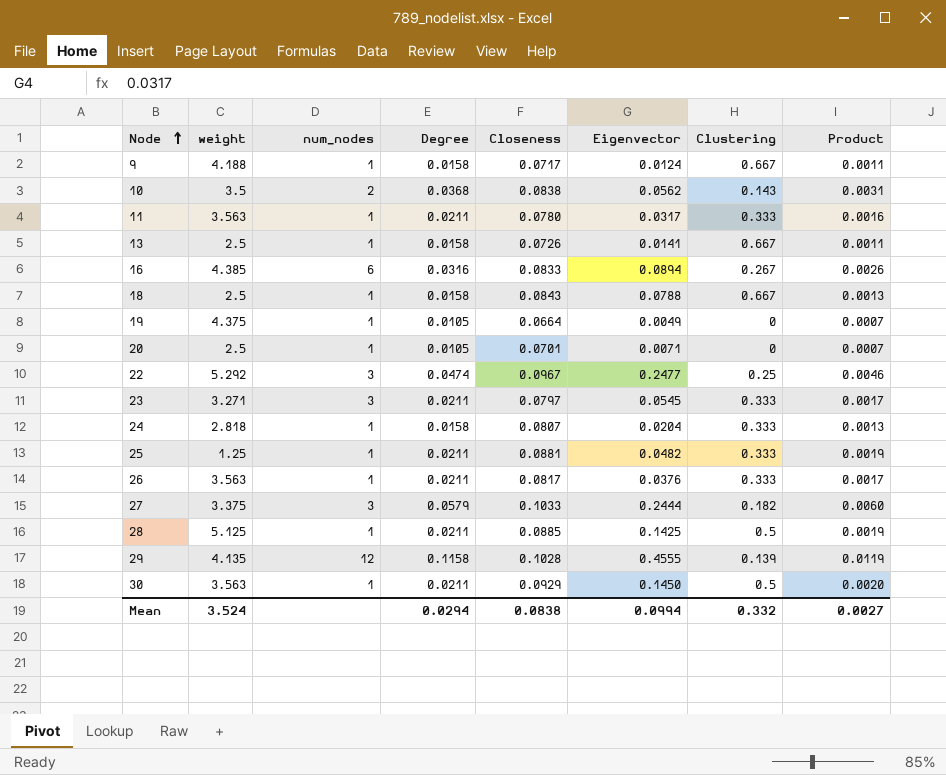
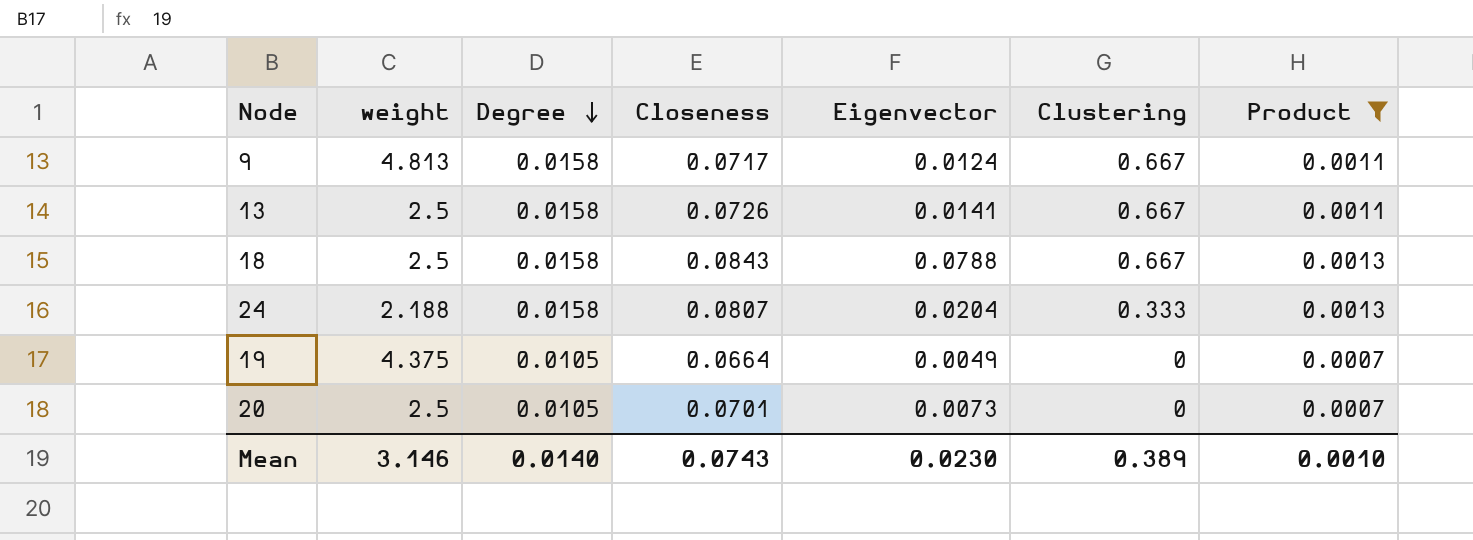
filter: none -> Product <= 0.0013
row order: Node ascending -> Degree descending
column num_nodes | position: 3 -> none
9 | weight: 4.188 -> 4.813
24 | weight: 2.818 -> 2.188
20 | Eigenvector: 0.0071 -> 0.0073
Mean | weight: 3.524 -> 3.146
Mean | Degree: 0.0294 -> 0.0140
Mean | Closeness: 0.0838 -> 0.0743
Mean | Eigenvector: 0.0994 -> 0.0230
Mean | Clustering: 0.332 -> 0.389
Mean | Product: 0.0027 -> 0.0010

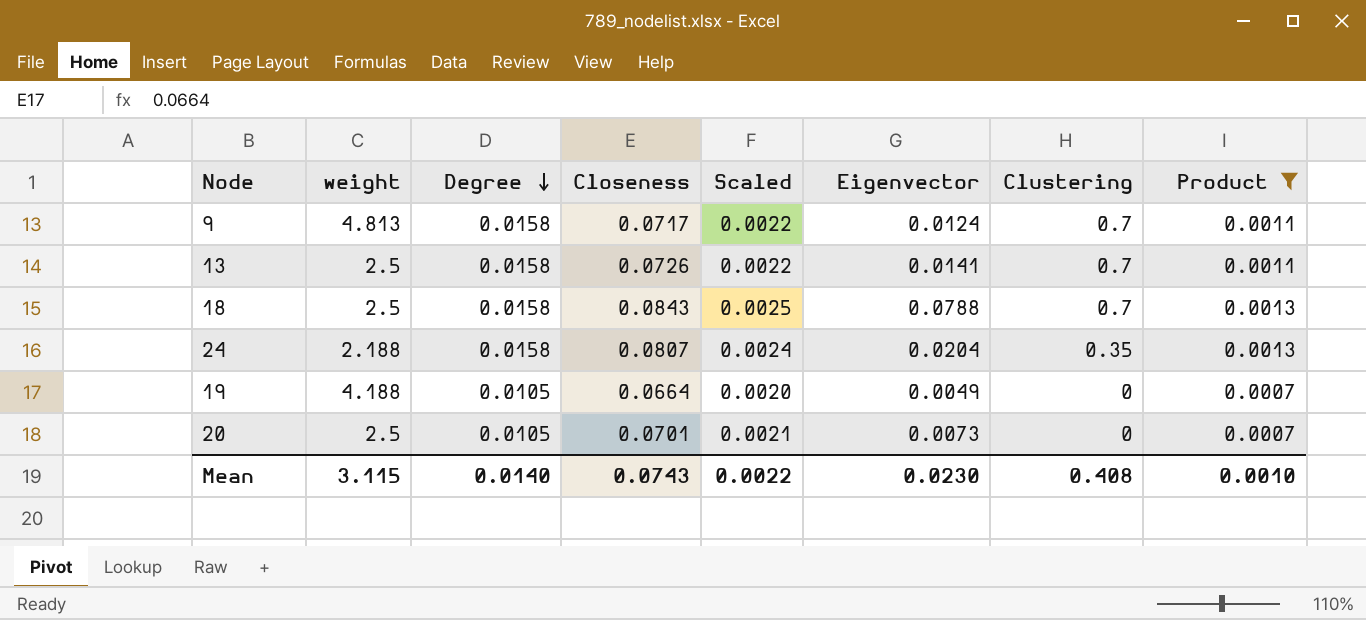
column Scaled | formula: none -> [Closeness] * 0.03
9 | Clustering: 0.667 -> 0.7
13 | Clustering: 0.667 -> 0.7
18 | Clustering: 0.667 -> 0.7
24 | Clustering: 0.333 -> 0.35
19 | weight: 4.375 -> 4.188
Mean | weight: 3.146 -> 3.115
Mean | Clustering: 0.389 -> 0.408

